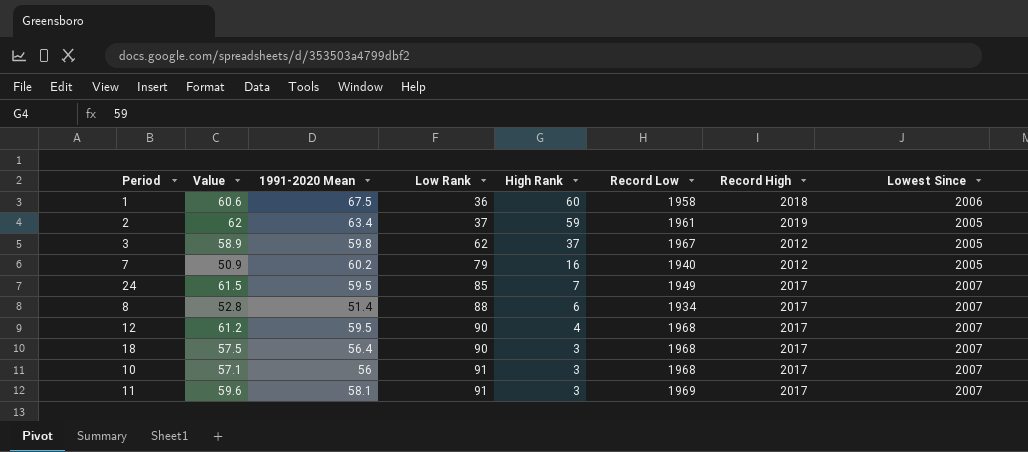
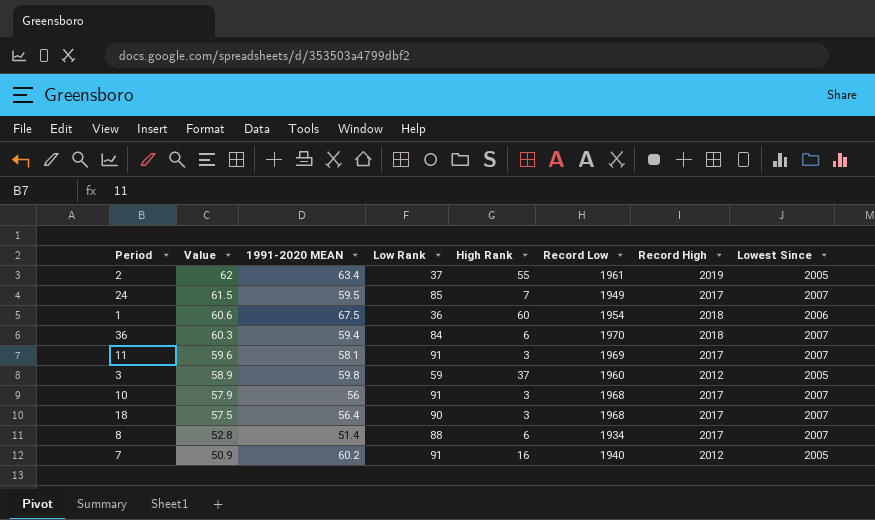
row order: Low Rank ascending -> Value descending
column name: 1991-2020 Mean -> 1991-2020 MEAN
row 12: 61.2 | 59.5 | 90 | 4 | 1968 | 2017 | 2007 -> none
2 | High Rank: 59 -> 55
1 | Record Low: 1958 -> 1954
row 36: none -> 60.3 | 59.4 | 84 | 6 | 1970 | 2018 | 2007
3 | Low Rank: 62 -> 59
3 | Record Low: 1967 -> 1960
10 | Value: 57.1 -> 57.9
7 | Low Rank: 79 -> 91

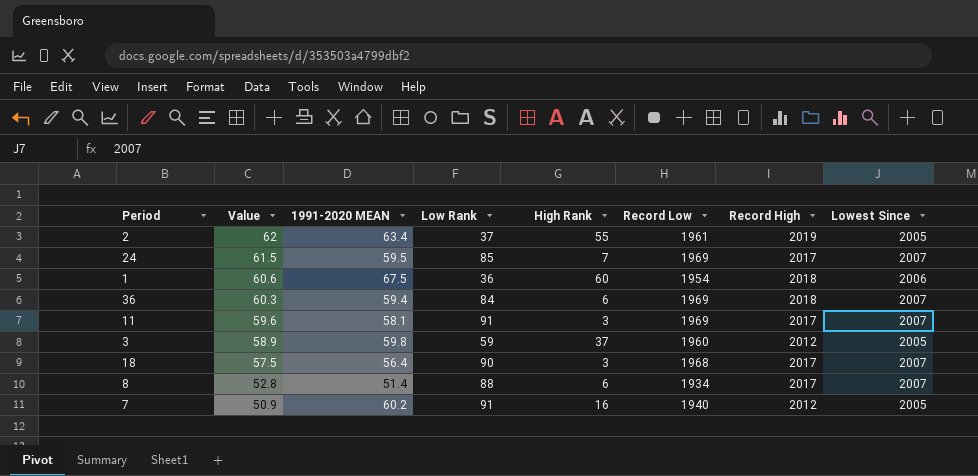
row 10: 57.9 | 56 | 91 | 3 | 1968 | 2017 | 2007 -> none
24 | Record Low: 1949 -> 1969
36 | Record Low: 1970 -> 1969

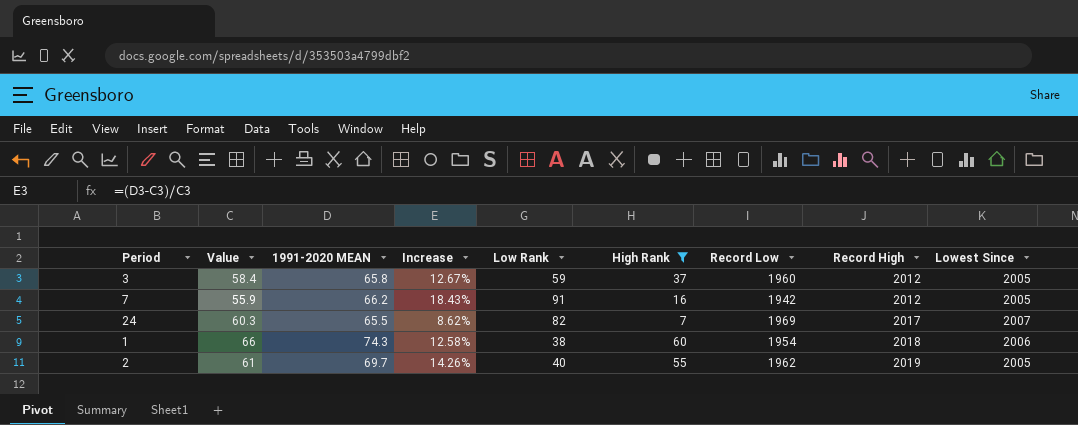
filter: none -> High Rank >= 7
row order: Value descending -> Record High ascending
column Increase | formula: none -> ([1991-2020 MEAN] - [Value]) / [Value]
3 | Value: 58.9 -> 58.4
3 | 1991-2020 MEAN: 59.8 -> 65.8
7 | Value: 50.9 -> 55.9
7 | 1991-2020 MEAN: 60.2 -> 66.2
7 | Record Low: 1940 -> 1942
24 | Value: 61.5 -> 60.3
24 | 1991-2020 MEAN: 59.5 -> 65.5
24 | Low Rank: 85 -> 82
1 | Value: 60.6 -> 66
1 | 1991-2020 MEAN: 67.5 -> 74.3
1 | Low Rank: 36 -> 38
2 | Value: 62 -> 61
2 | 1991-2020 MEAN: 63.4 -> 69.7
2 | Low Rank: 37 -> 40
2 | Record Low: 1961 -> 1962

